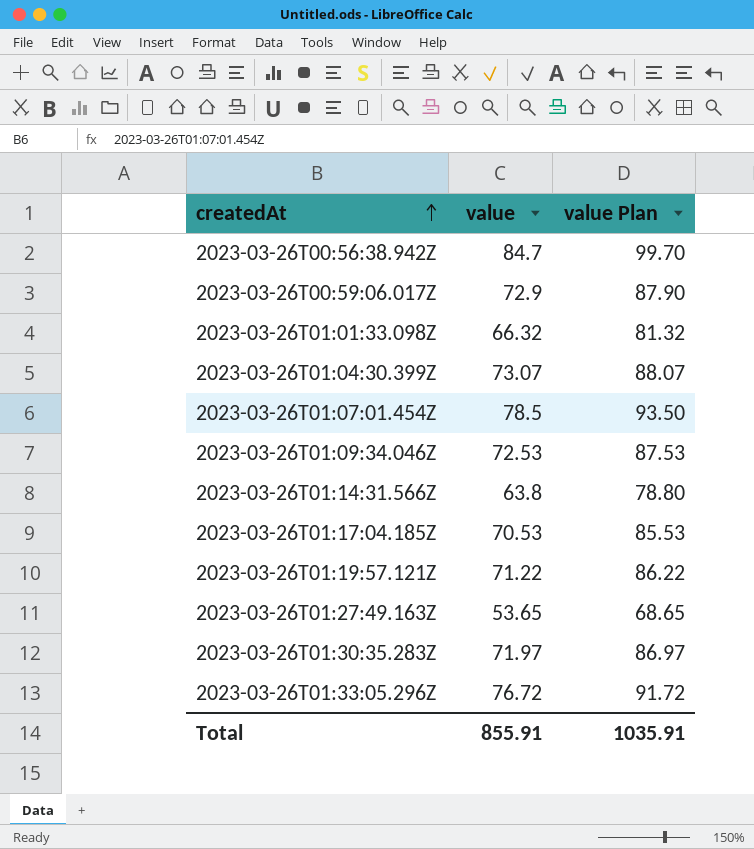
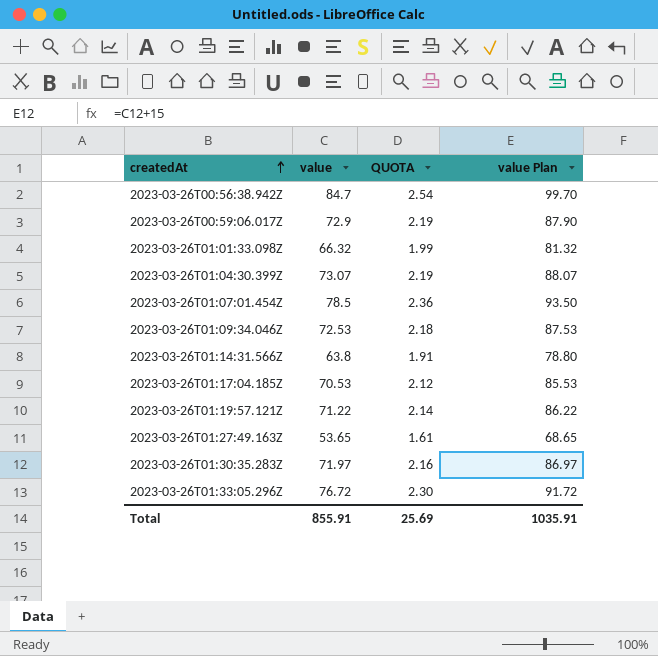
column QUOTA | formula: none -> [value] * 0.03

